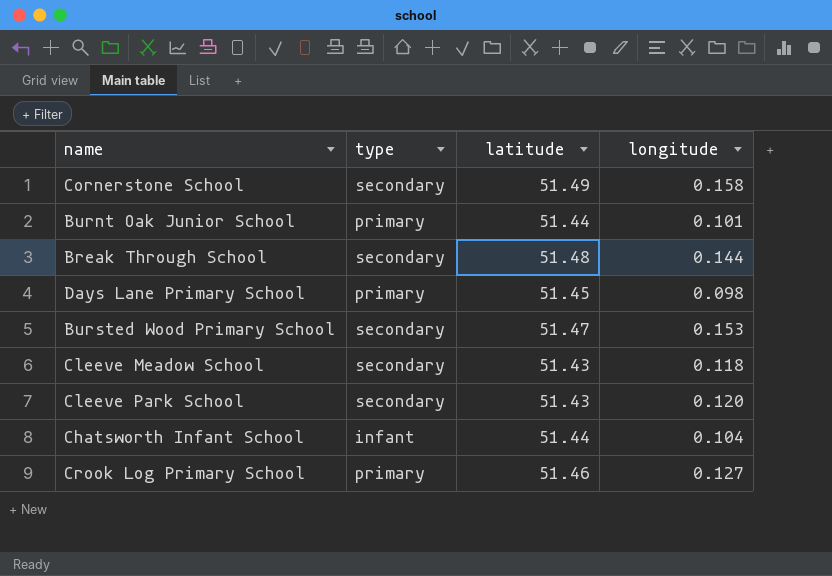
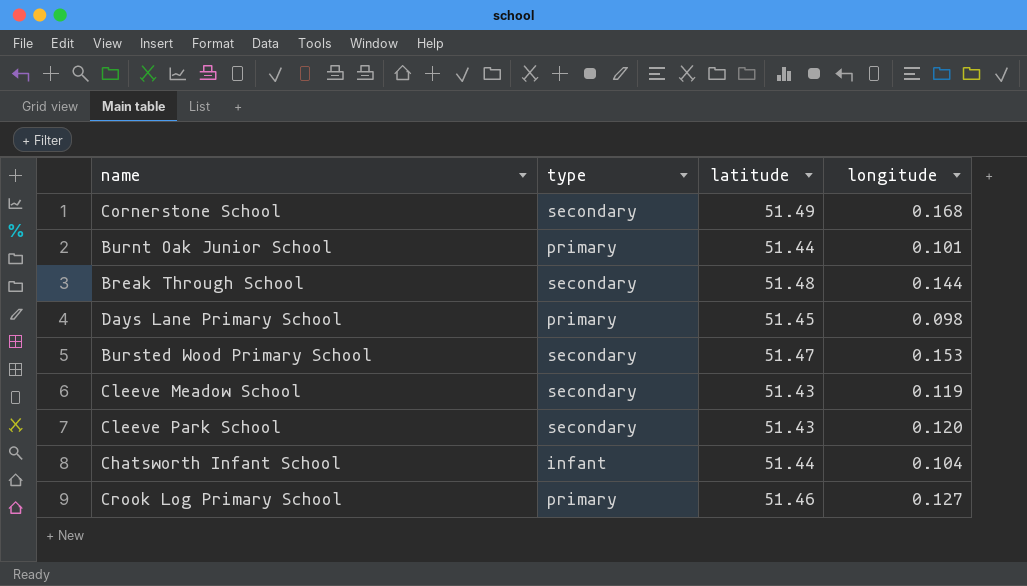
Cornerstone School | longitude: 0.158 -> 0.168
Cleeve Meadow School | longitude: 0.118 -> 0.119

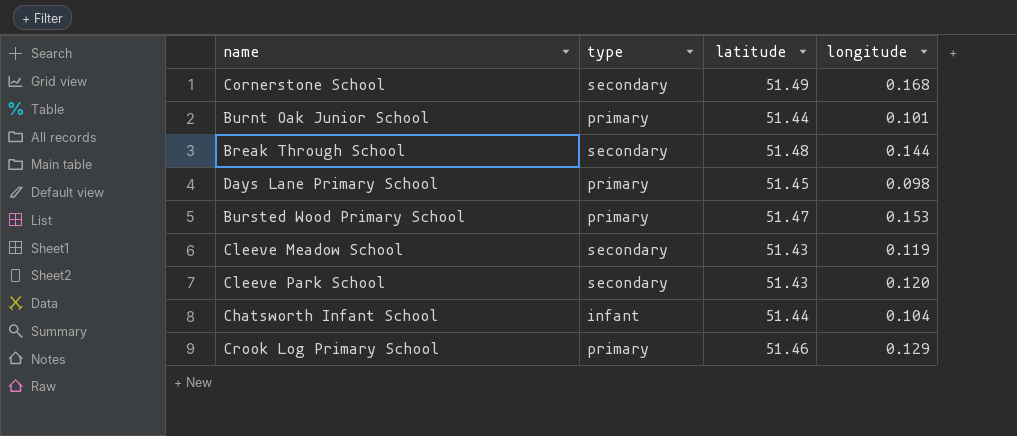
Bursted Wood Primary School | type: secondary -> primary
Crook Log Primary School | longitude: 0.127 -> 0.129

